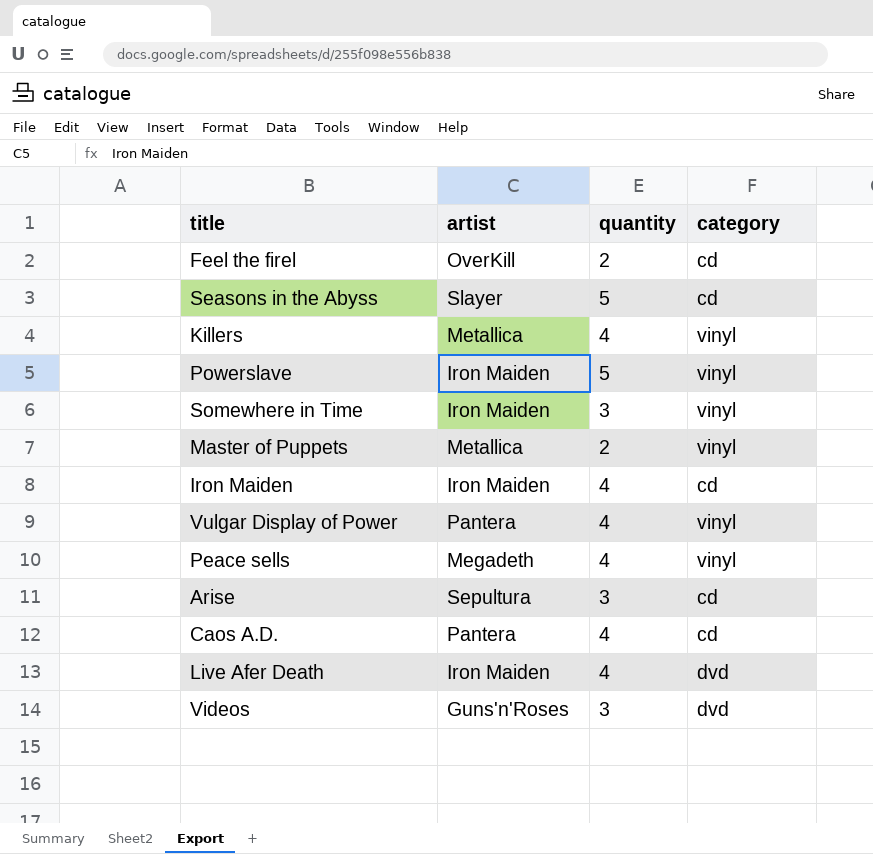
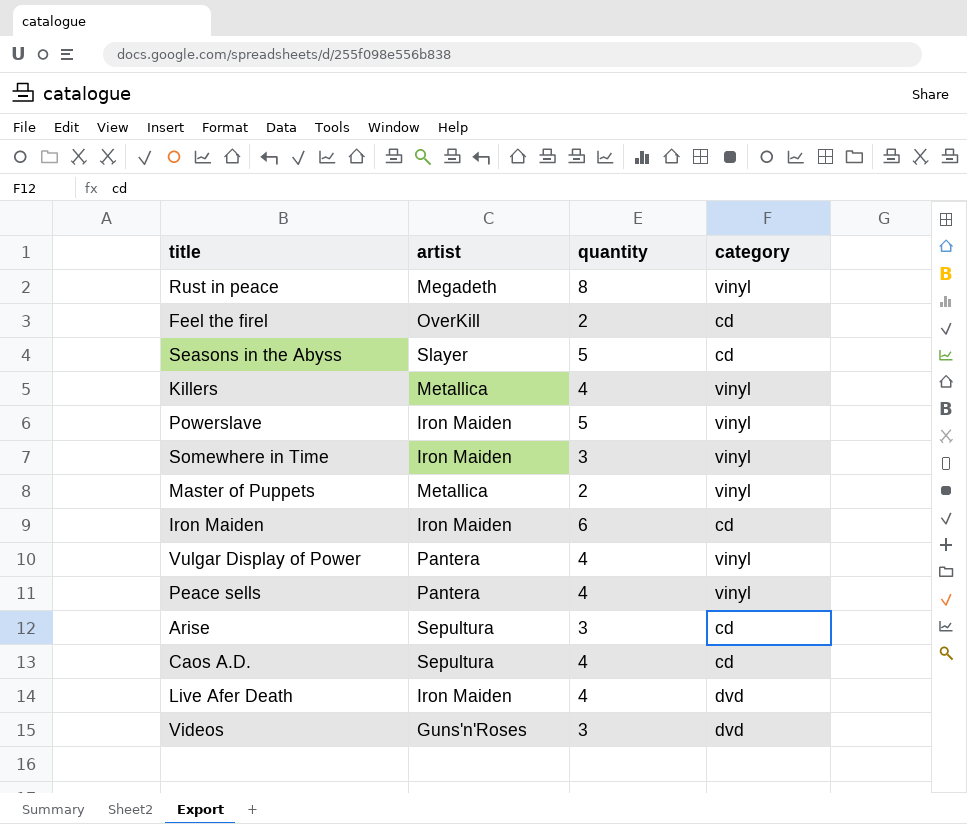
row Rust in peace: none -> Megadeth | 8 | vinyl
Iron Maiden | quantity: 4 -> 6
Peace sells | artist: Megadeth -> Pantera
Caos A.D. | artist: Pantera -> Sepultura

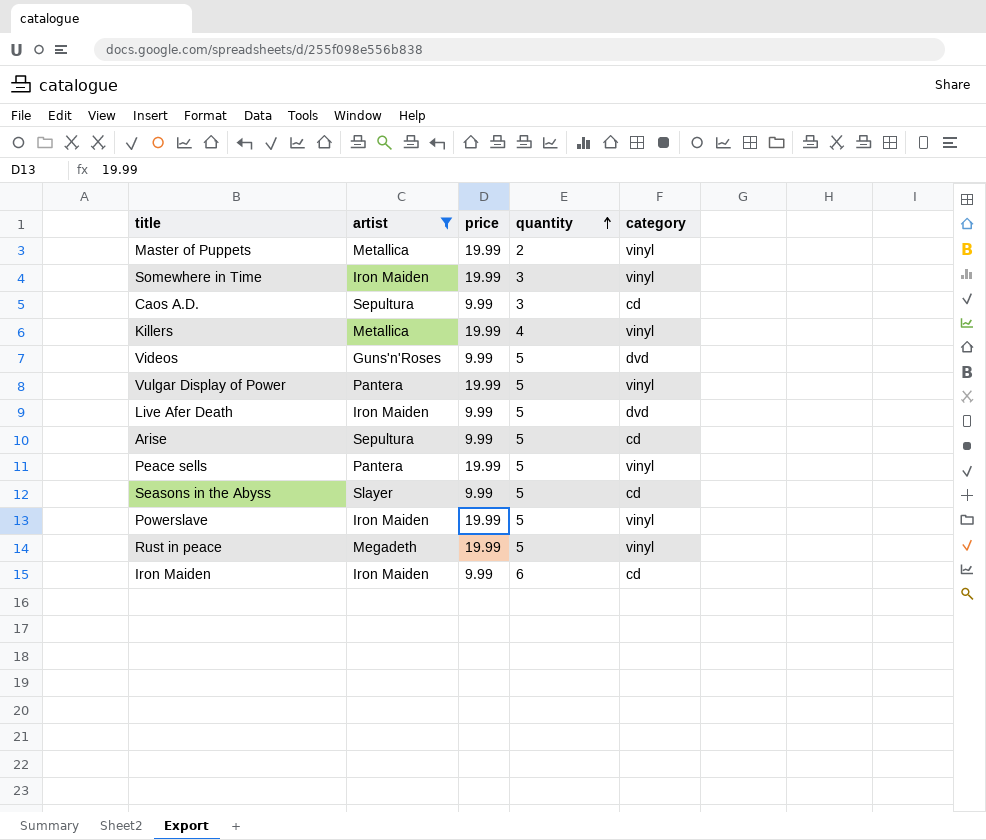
filter: none -> artist != OverKill
row order: none -> quantity ascending
column price | position: none -> 3
Caos A.D. | quantity: 4 -> 3
Videos | quantity: 3 -> 5
Vulgar Display of Power | quantity: 4 -> 5
Live Afer Death | quantity: 4 -> 5
Arise | quantity: 3 -> 5
Peace sells | quantity: 4 -> 5
Rust in peace | quantity: 8 -> 5

